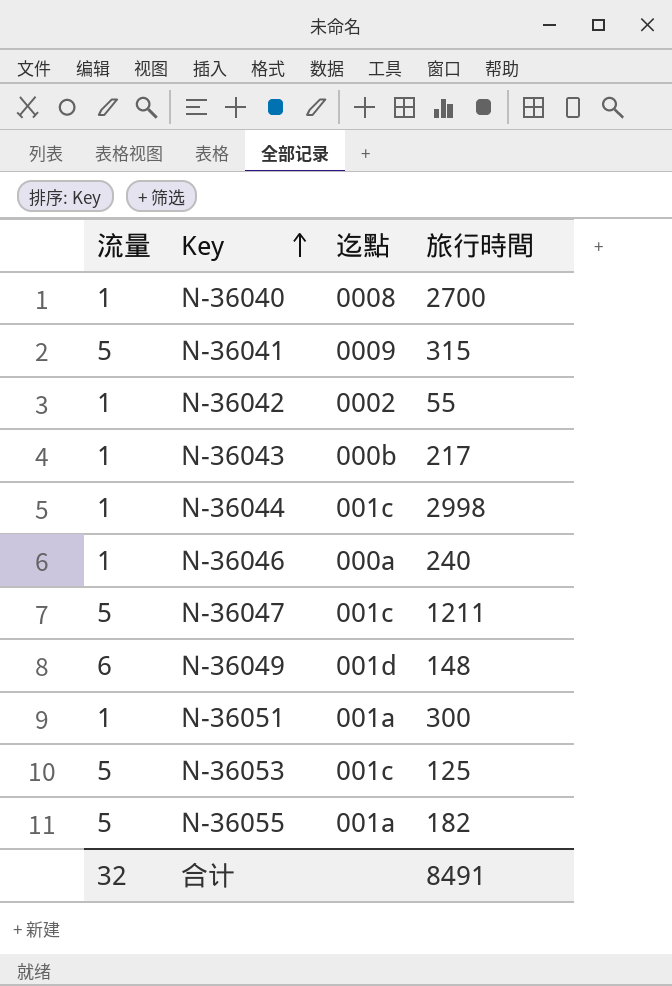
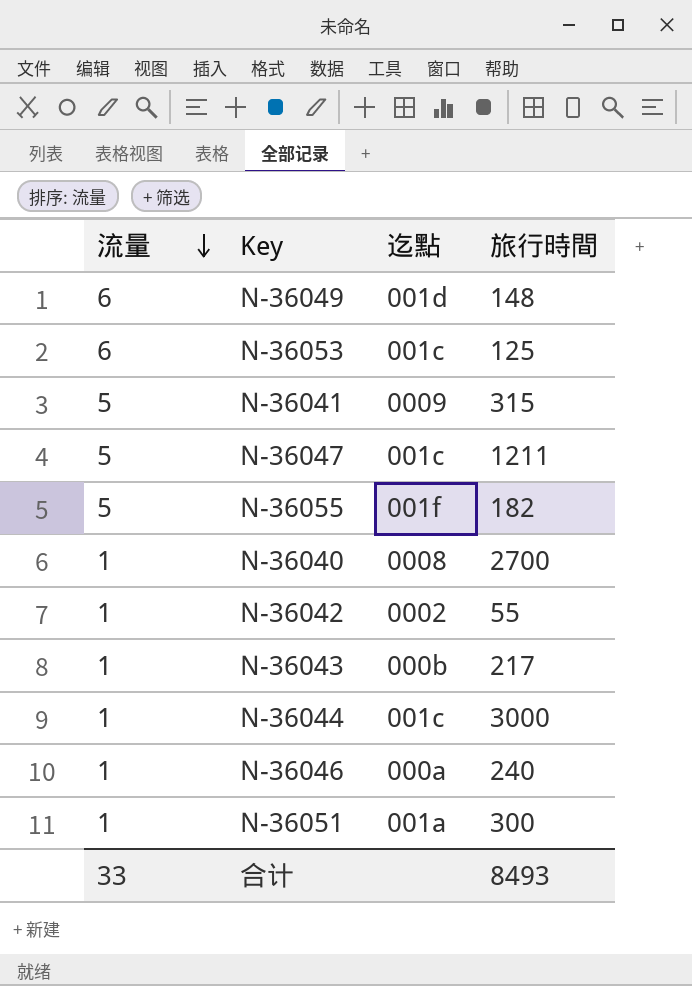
row order: Key ascending -> 流量 descending
N-36053 | 流量: 5 -> 6
N-36055 | 迄點: 001a -> 001f
N-36044 | 旅行時間: 2998 -> 3000
合计 | 流量: 32 -> 33
合计 | 旅行時間: 8491 -> 8493

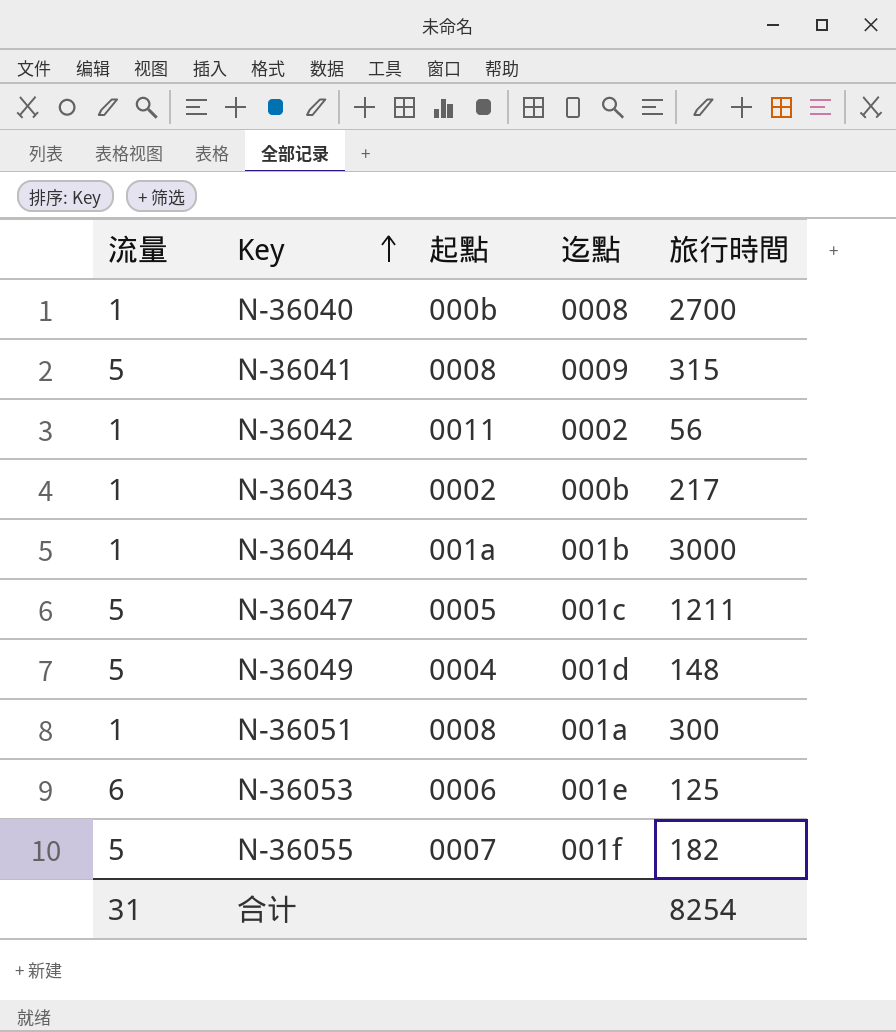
row order: 流量 descending -> Key ascending
column 起點 | position: none -> 3
row N-36046: 1 | 000a | 240 -> none
N-36042 | 旅行時間: 55 -> 56
N-36044 | 迄點: 001c -> 001b
N-36049 | 流量: 6 -> 5
N-36053 | 迄點: 001c -> 001e
合计 | 流量: 33 -> 31
合计 | 旅行時間: 8493 -> 8254

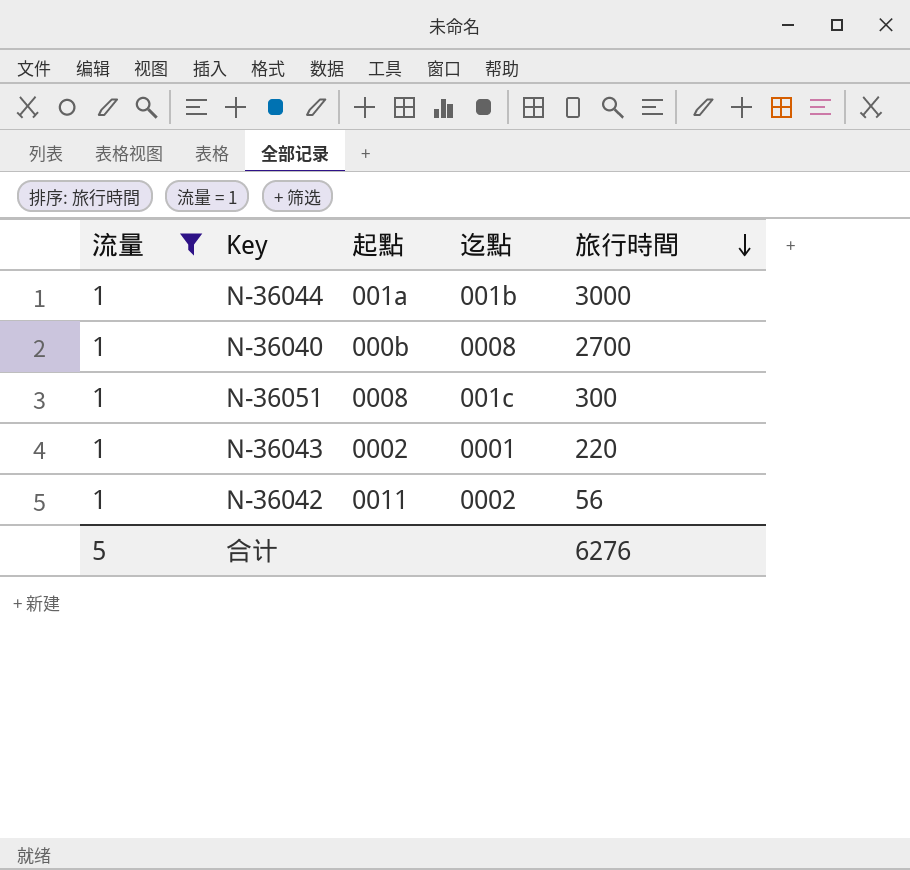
filter: none -> 流量 = 1
row order: Key ascending -> 旅行時間 descending
N-36051 | 迄點: 001a -> 001c
N-36043 | 迄點: 000b -> 0001
N-36043 | 旅行時間: 217 -> 220
合计 | 流量: 31 -> 5
合计 | 旅行時間: 8254 -> 6276

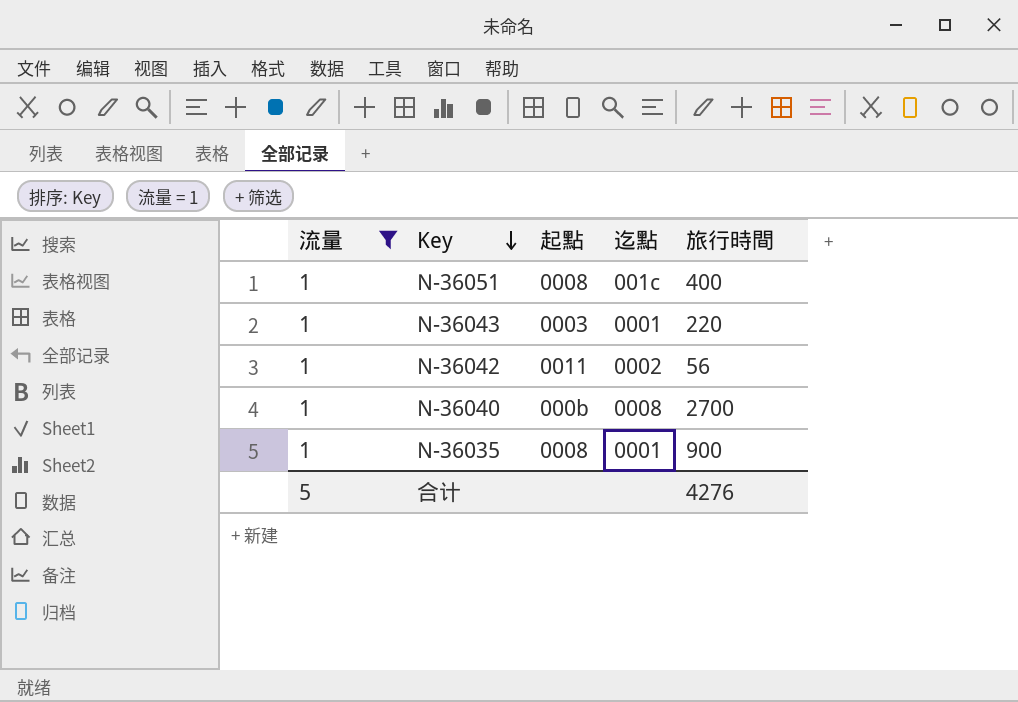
row order: 旅行時間 descending -> Key descending
row N-36044: 1 | 001a | 001b | 3000 -> none
N-36051 | 旅行時間: 300 -> 400
N-36043 | 起點: 0002 -> 0003
row N-36035: none -> 1 | 0008 | 0001 | 900
合计 | 旅行時間: 6276 -> 4276

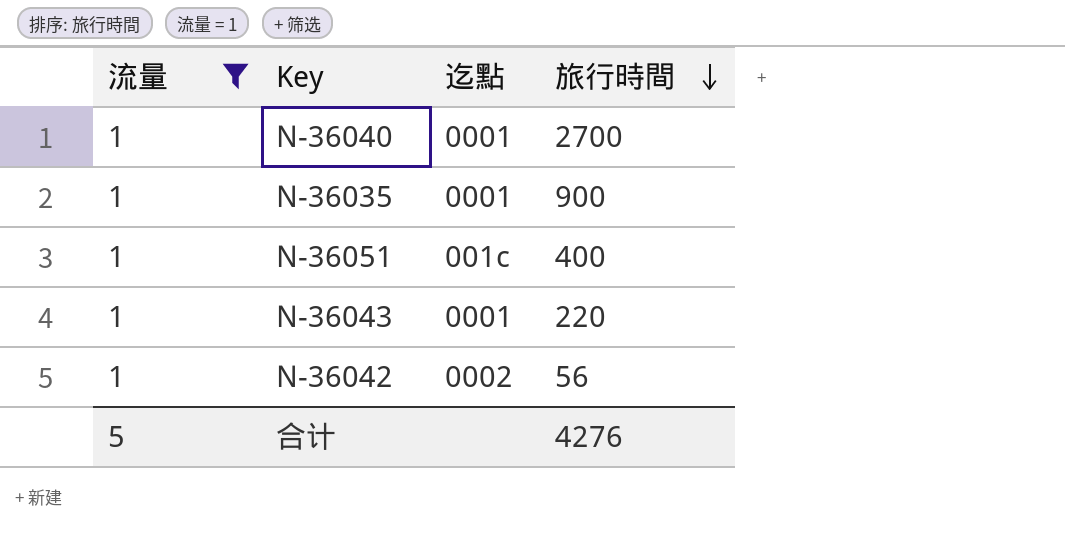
row order: Key descending -> 旅行時間 descending
column 起點 | position: 3 -> none
N-36040 | 迄點: 0008 -> 0001

